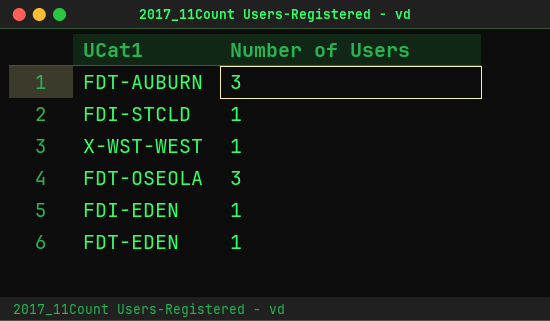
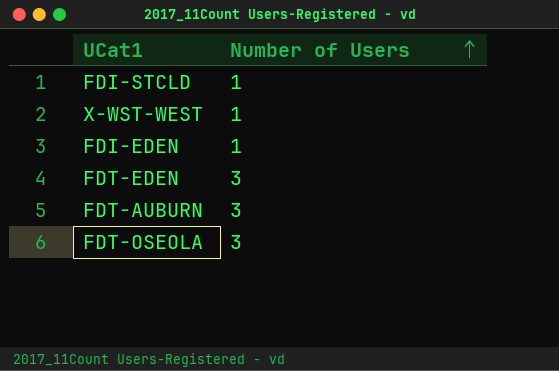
row order: none -> Number of Users ascending
FDT-EDEN | Number of Users: 1 -> 3

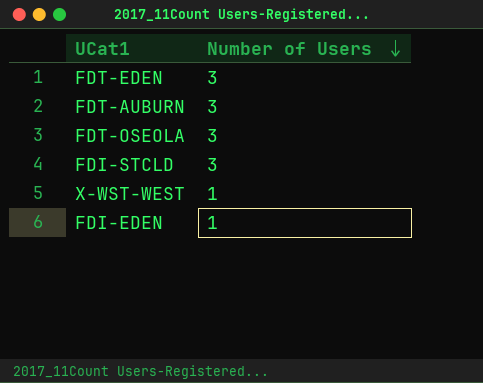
row order: Number of Users ascending -> Number of Users descending
FDI-STCLD | Number of Users: 1 -> 3

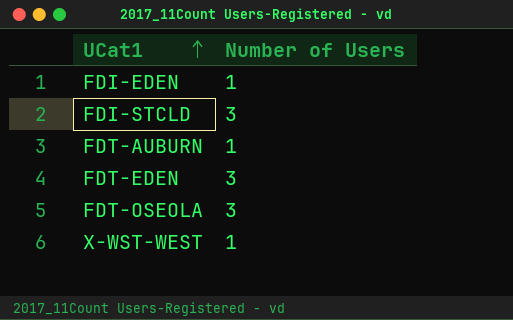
row order: Number of Users descending -> UCat1 ascending
FDT-AUBURN | Number of Users: 3 -> 1

